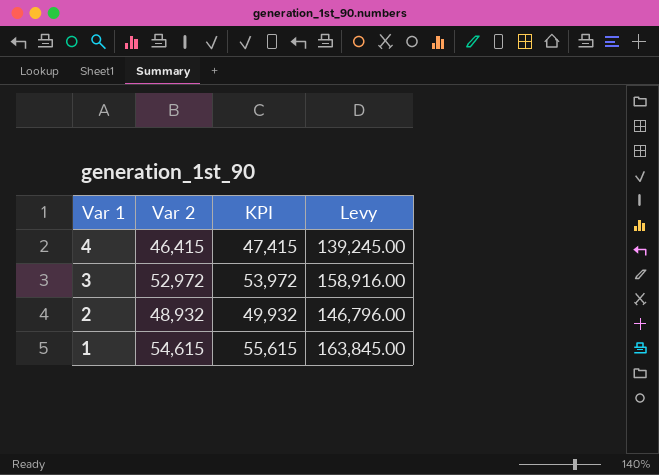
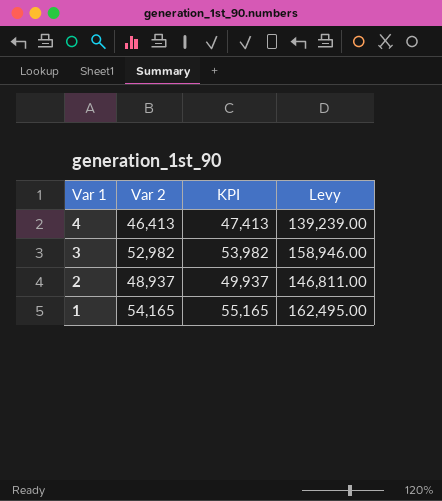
4 | Var 2: 46,415 -> 46,413
4 | KPI: 47,415 -> 47,413
4 | Levy: 139,245.00 -> 139,239.00
3 | Var 2: 52,972 -> 52,982
3 | KPI: 53,972 -> 53,982
3 | Levy: 158,916.00 -> 158,946.00
2 | Var 2: 48,932 -> 48,937
2 | KPI: 49,932 -> 49,937
2 | Levy: 146,796.00 -> 146,811.00
1 | Var 2: 54,615 -> 54,165
1 | KPI: 55,615 -> 55,165
1 | Levy: 163,845.00 -> 162,495.00

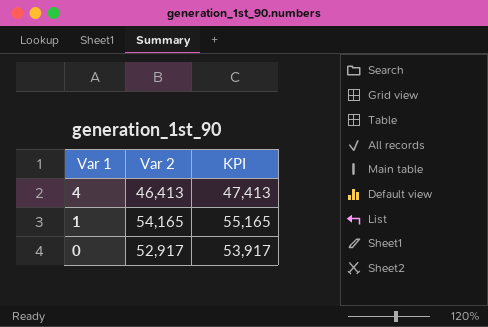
column Levy | formula: [Var 2] * 3 -> none
row 3: 52,982 | 53,982 | 158,946.00 -> none
row 2: 48,937 | 49,937 | 146,811.00 -> none
row 0: none -> 52,917 | 53,917

